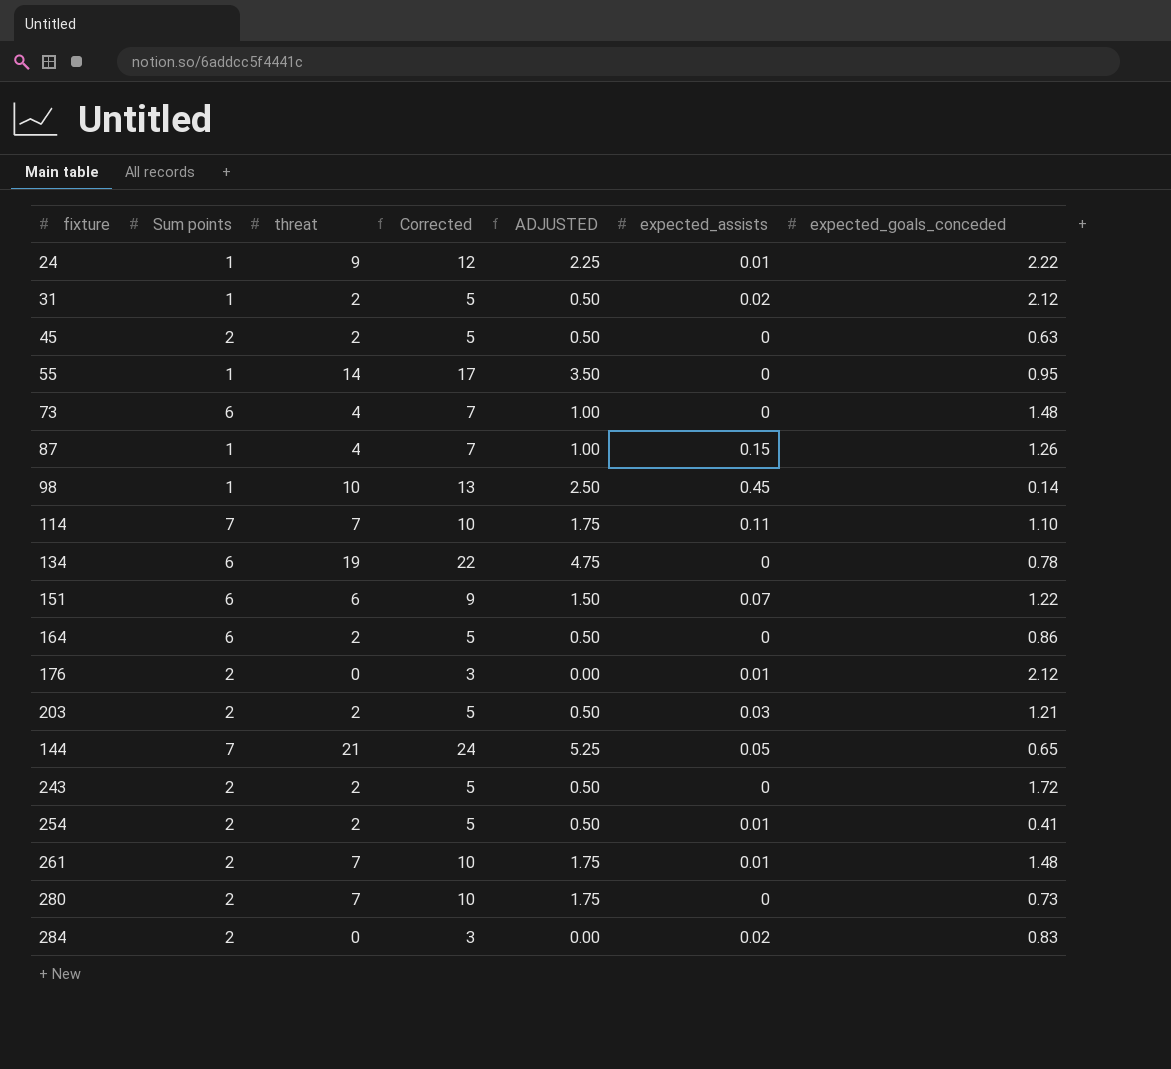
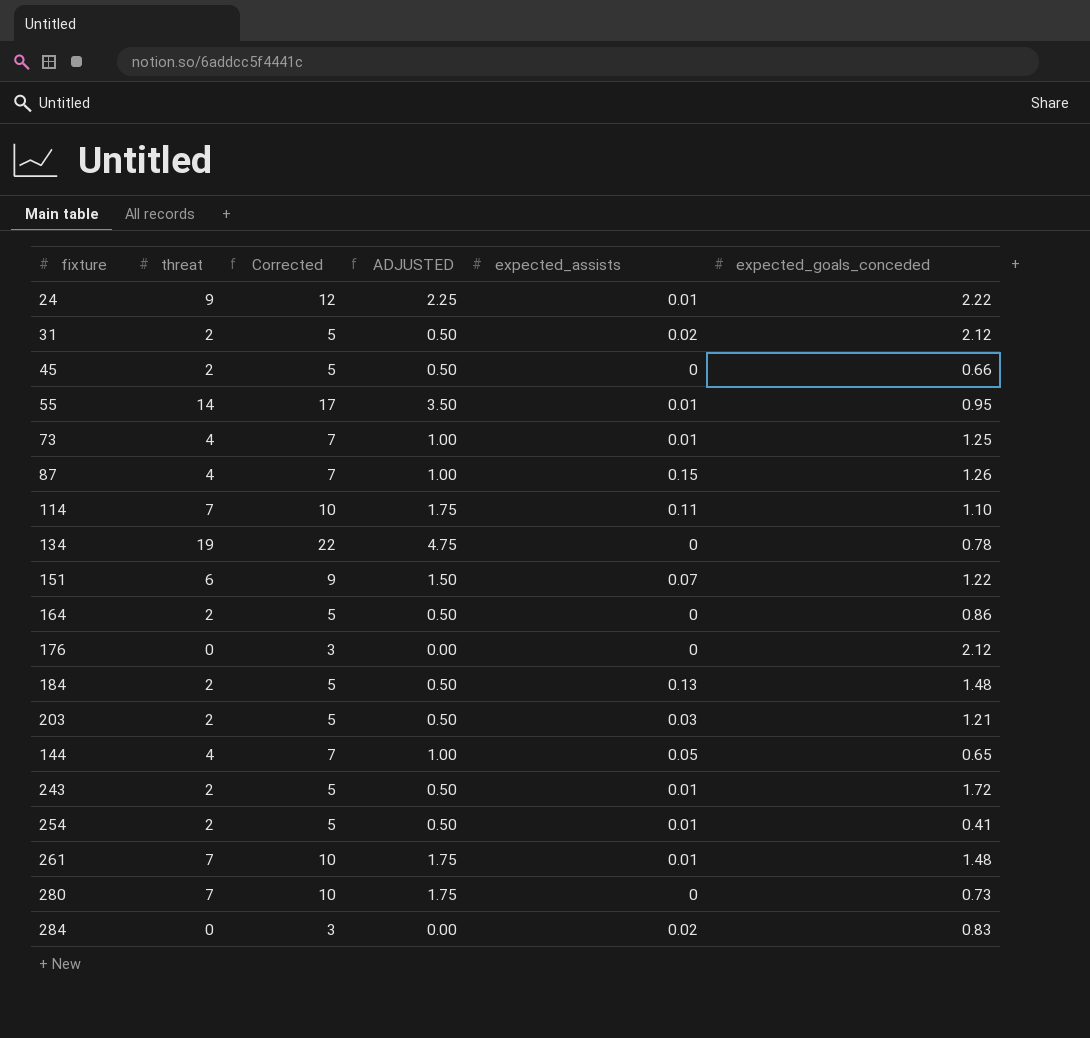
column Sum points | position: 2 -> none
row 98: 1 | 10 | 13 | 2.50 | 0.45 | 0.14 -> none
45 | expected_goals_conceded: 0.63 -> 0.66
55 | expected_assists: 0 -> 0.01
73 | expected_assists: 0 -> 0.01
73 | expected_goals_conceded: 1.48 -> 1.25
176 | expected_assists: 0.01 -> 0
row 184: none -> 2 | 5 | 0.50 | 0.13 | 1.48
144 | threat: 21 -> 4
144 | Corrected: 24 -> 7
144 | ADJUSTED: 5.25 -> 1.00
243 | expected_assists: 0 -> 0.01

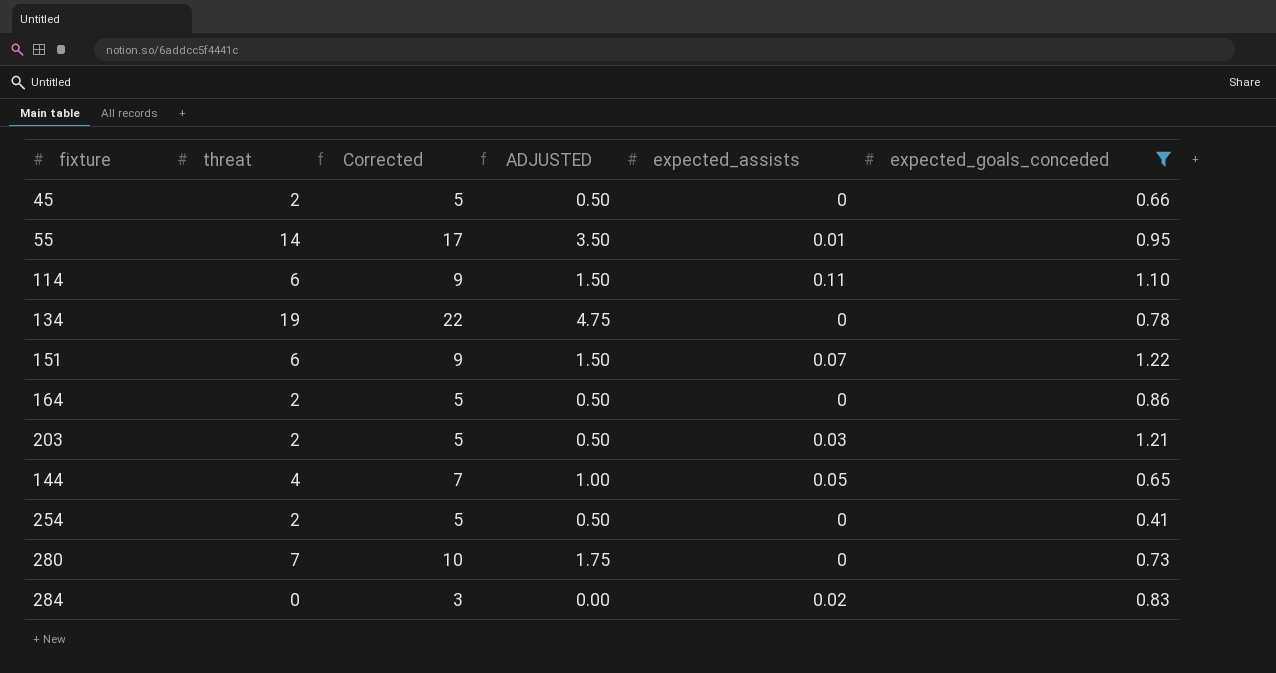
filter: none -> expected_goals_conceded <= 1.22
114 | threat: 7 -> 6
114 | Corrected: 10 -> 9
114 | ADJUSTED: 1.75 -> 1.50
254 | expected_assists: 0.01 -> 0

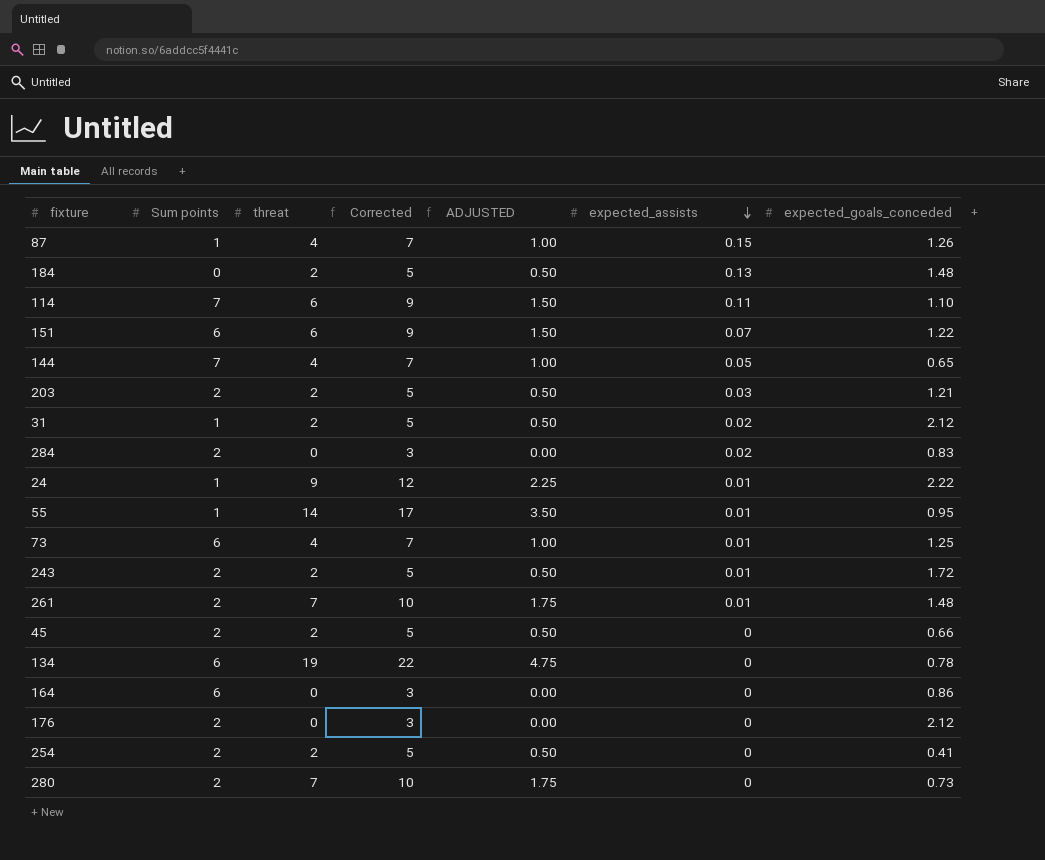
filter: expected_goals_conceded <= 1.22 -> none
row order: none -> expected_assists descending
column Sum points | position: none -> 2
164 | threat: 2 -> 0
164 | Corrected: 5 -> 3
164 | ADJUSTED: 0.50 -> 0.00

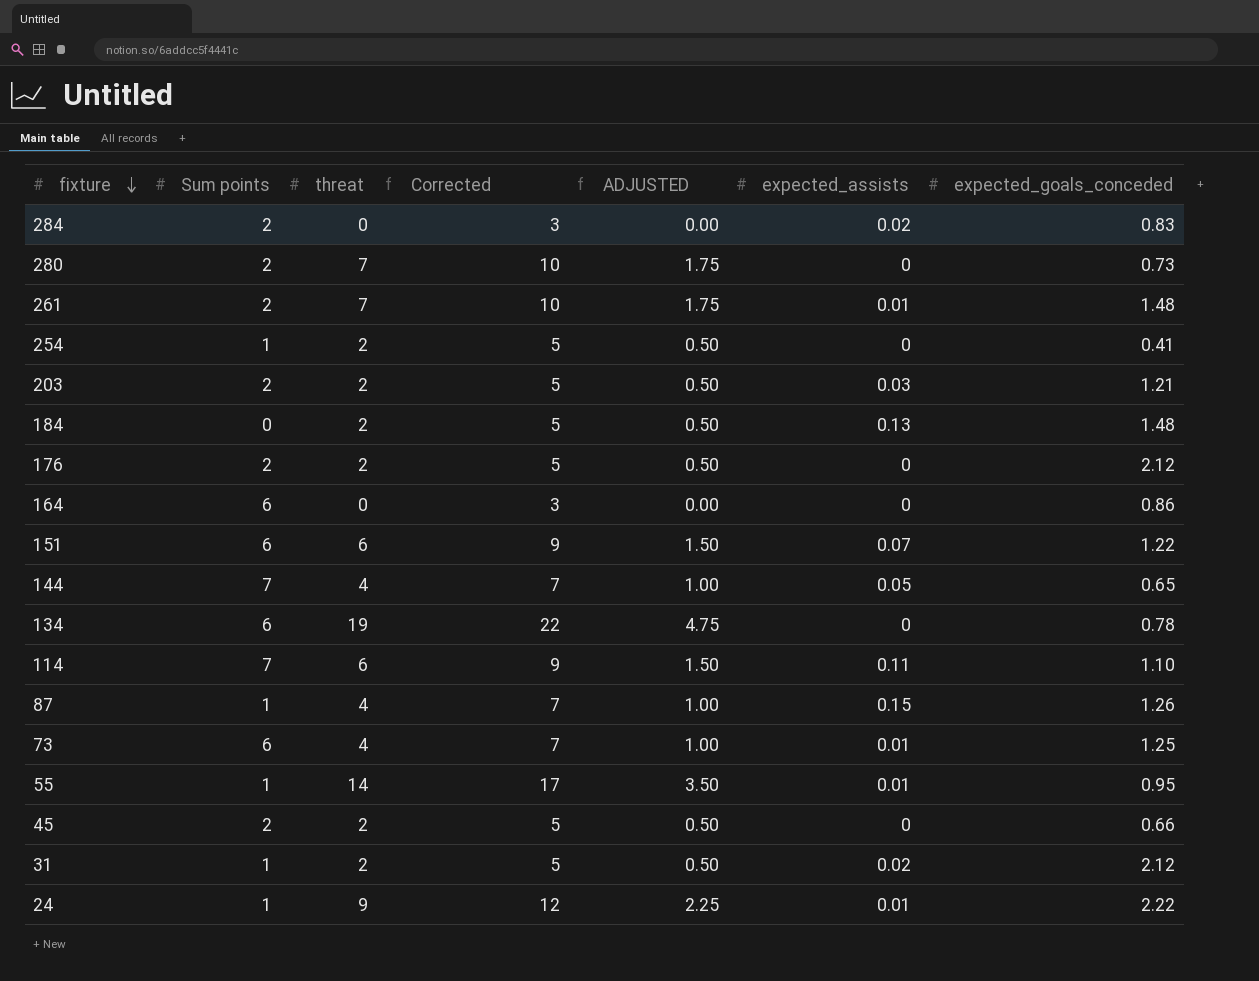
row order: expected_assists descending -> fixture descending
row 243: 2 | 2 | 5 | 0.50 | 0.01 | 1.72 -> none
254 | Sum points: 2 -> 1
176 | threat: 0 -> 2
176 | Corrected: 3 -> 5
176 | ADJUSTED: 0.00 -> 0.50

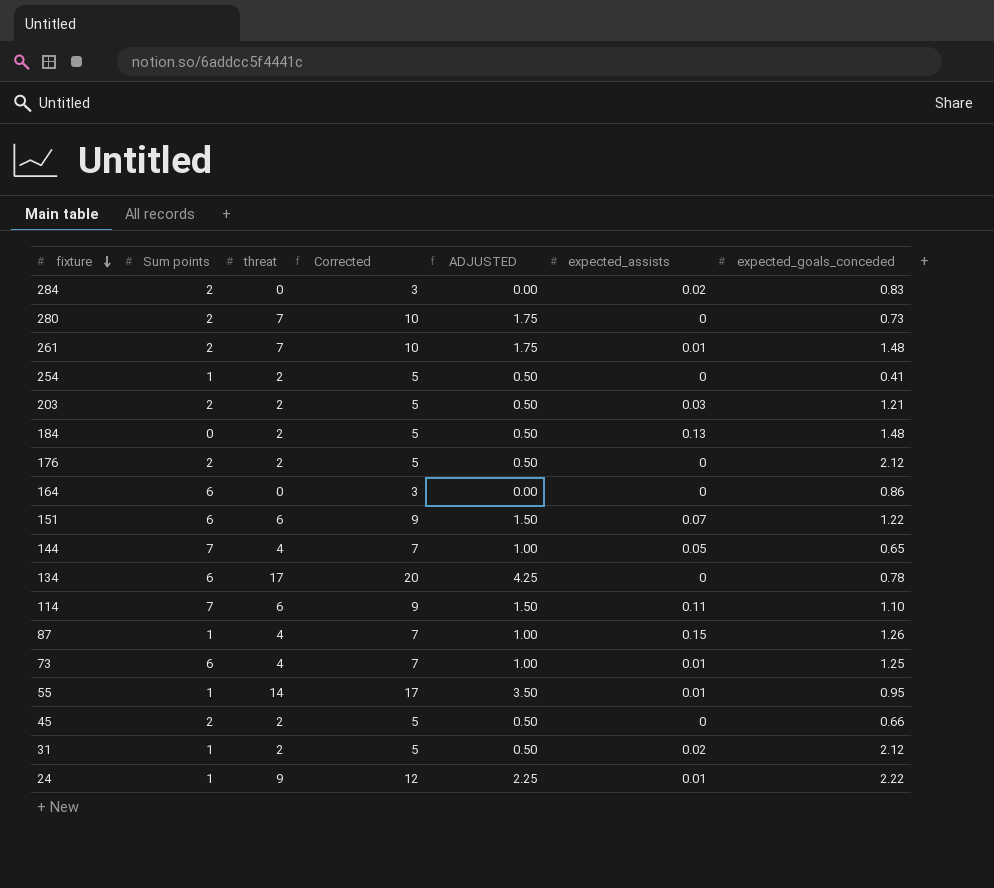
134 | threat: 19 -> 17
134 | Corrected: 22 -> 20
134 | ADJUSTED: 4.75 -> 4.25

